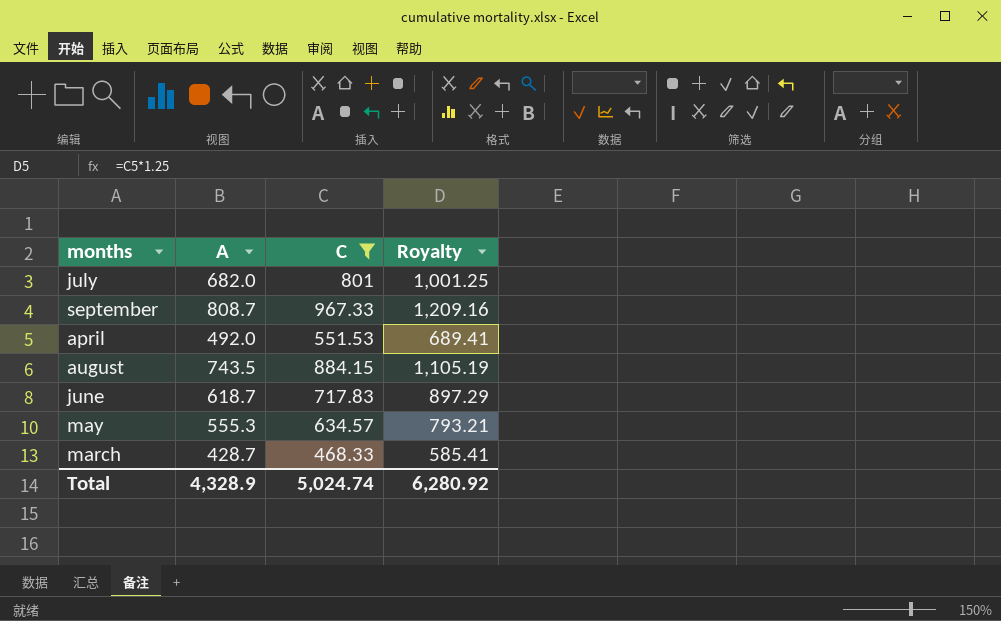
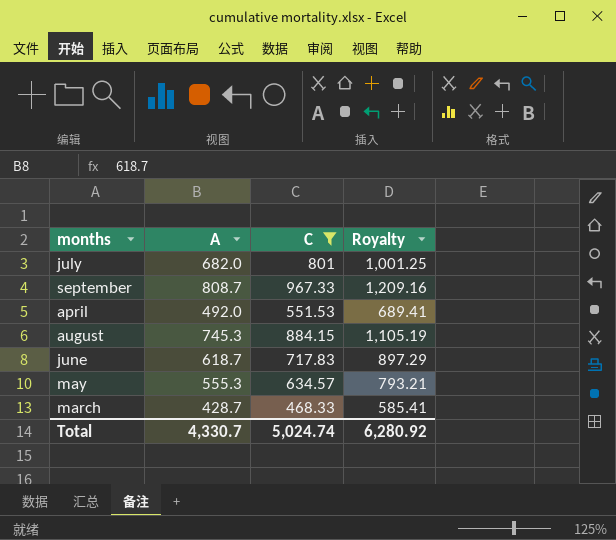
august | A: 743.5 -> 745.3
Total | A: 4,328.9 -> 4,330.7

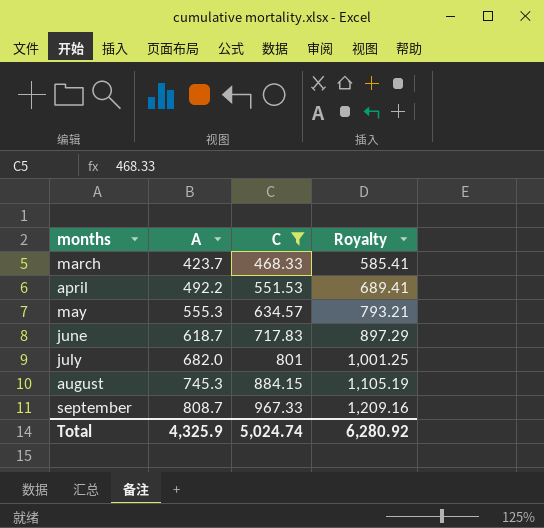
row order: none -> months ascending
march | A: 428.7 -> 423.7
april | A: 492.0 -> 492.2
Total | A: 4,330.7 -> 4,325.9

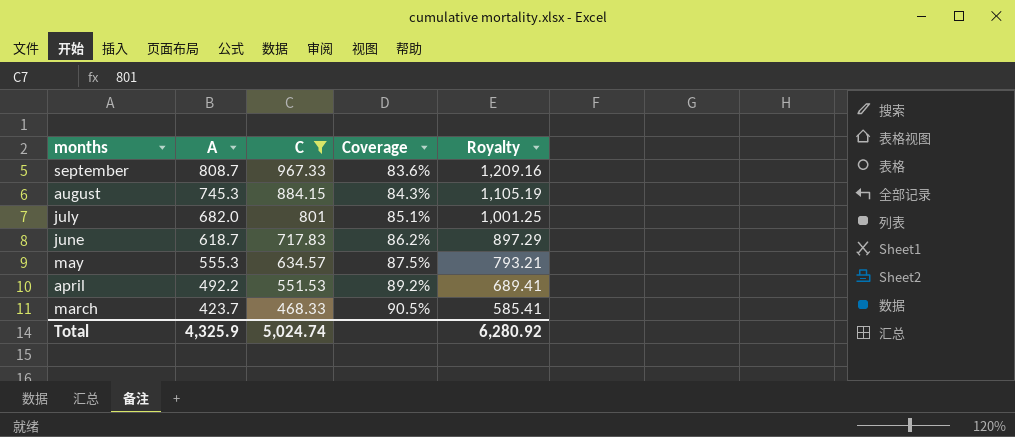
row order: months ascending -> months descending
column Coverage | formula: none -> [A] / [C]

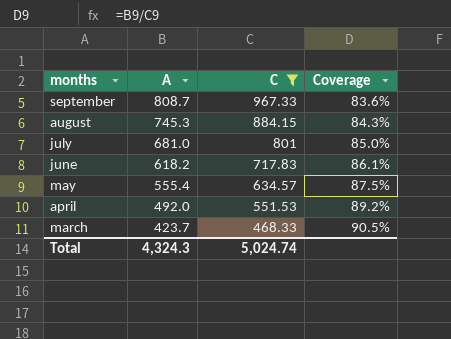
column Royalty | formula: [C] * 1.25 -> none
july | A: 682.0 -> 681.0
july | Coverage: 85.1% -> 85.0%
june | A: 618.7 -> 618.2
june | Coverage: 86.2% -> 86.1%
may | A: 555.3 -> 555.4
april | A: 492.2 -> 492.0
Total | A: 4,325.9 -> 4,324.3

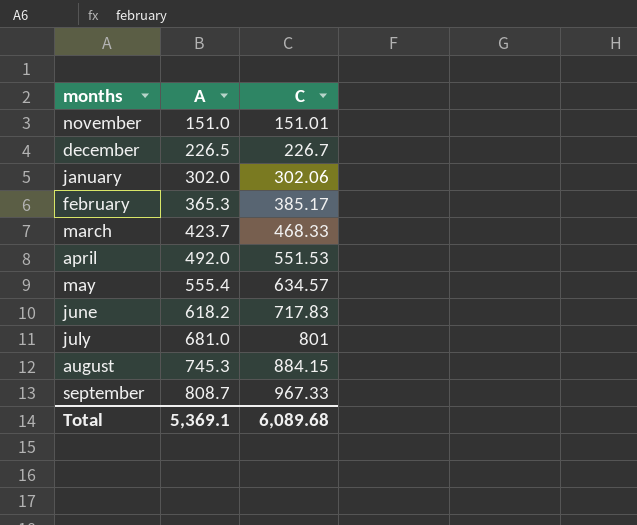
filter: C >= 468.33 -> none
row order: months descending -> A ascending
column Coverage | formula: [A] / [C] -> none
Total | A: 4,324.3 -> 5,369.1
Total | C: 5,024.74 -> 6,089.68

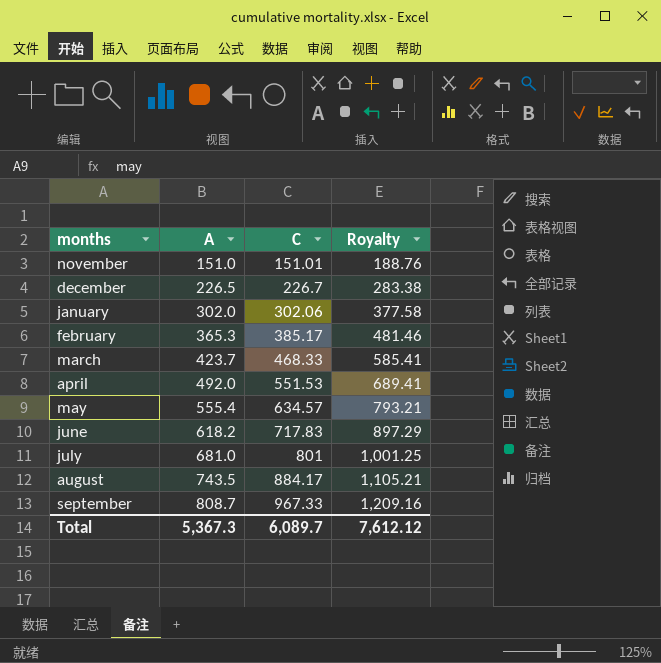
column Royalty | formula: none -> [C] * 1.25
august | A: 745.3 -> 743.5
august | C: 884.15 -> 884.17
Total | A: 5,369.1 -> 5,367.3
Total | C: 6,089.68 -> 6,089.7

